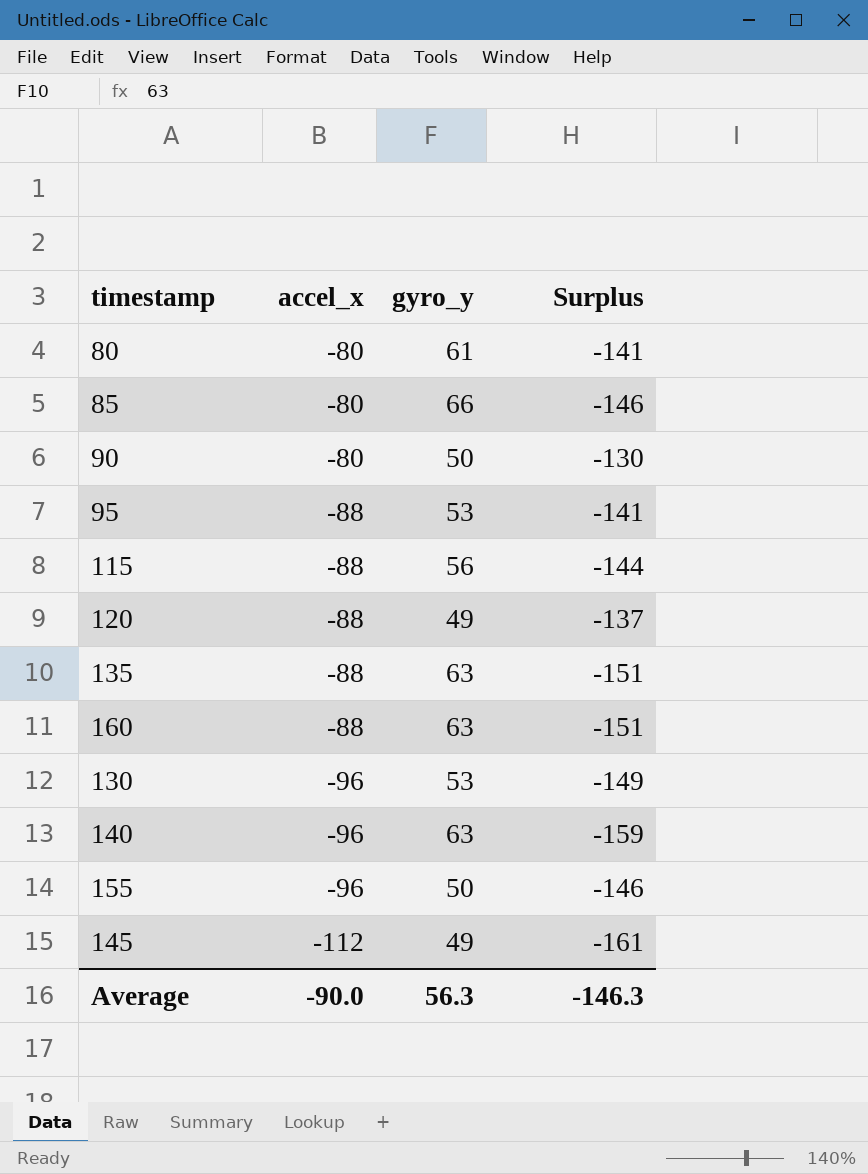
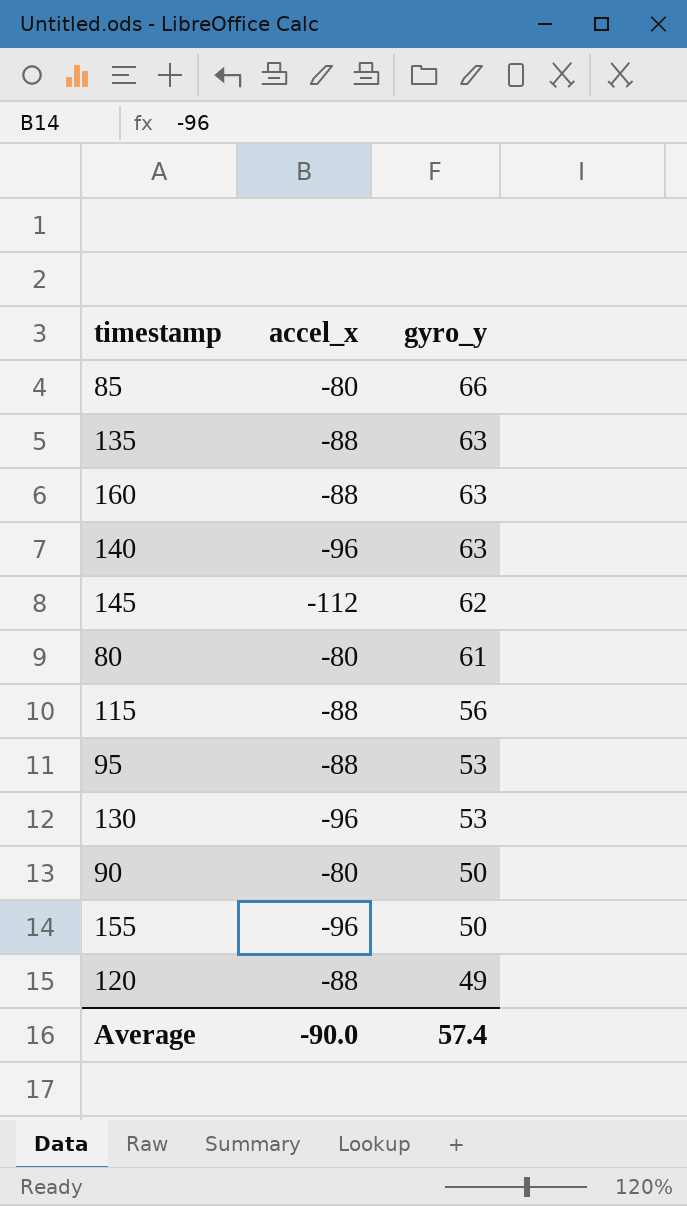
row order: accel_x descending -> gyro_y descending
column Surplus | formula: [accel_x] - [gyro_y] -> none
145 | gyro_y: 49 -> 62
Average | gyro_y: 56.3 -> 57.4

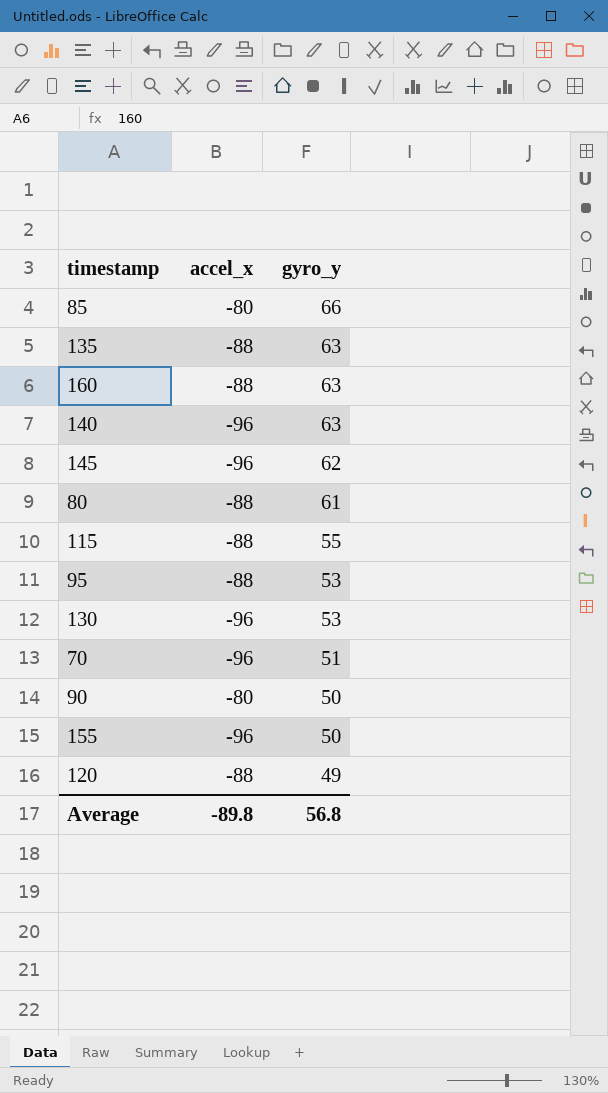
145 | accel_x: -112 -> -96
80 | accel_x: -80 -> -88
115 | gyro_y: 56 -> 55
row 70: none -> -96 | 51
Average | accel_x: -90.0 -> -89.8
Average | gyro_y: 57.4 -> 56.8

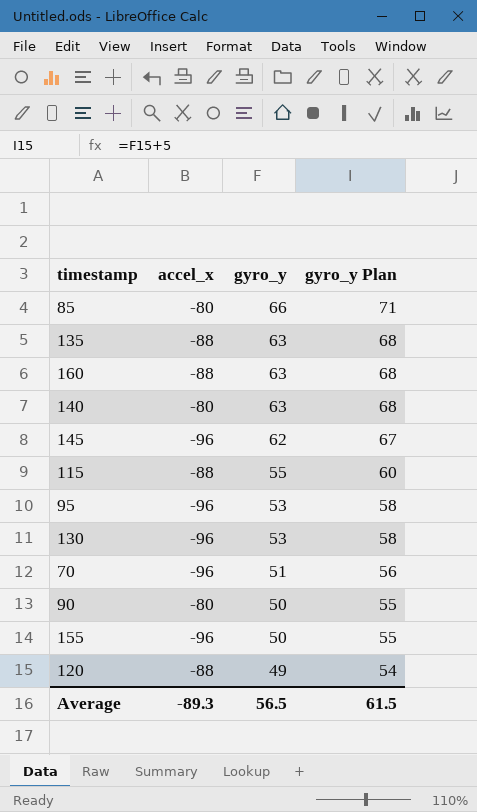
column gyro_y Plan | formula: none -> [gyro_y] + 5
row 80: -88 | 61 -> none
140 | accel_x: -96 -> -80
95 | accel_x: -88 -> -96
Average | accel_x: -89.8 -> -89.3
Average | gyro_y: 56.8 -> 56.5

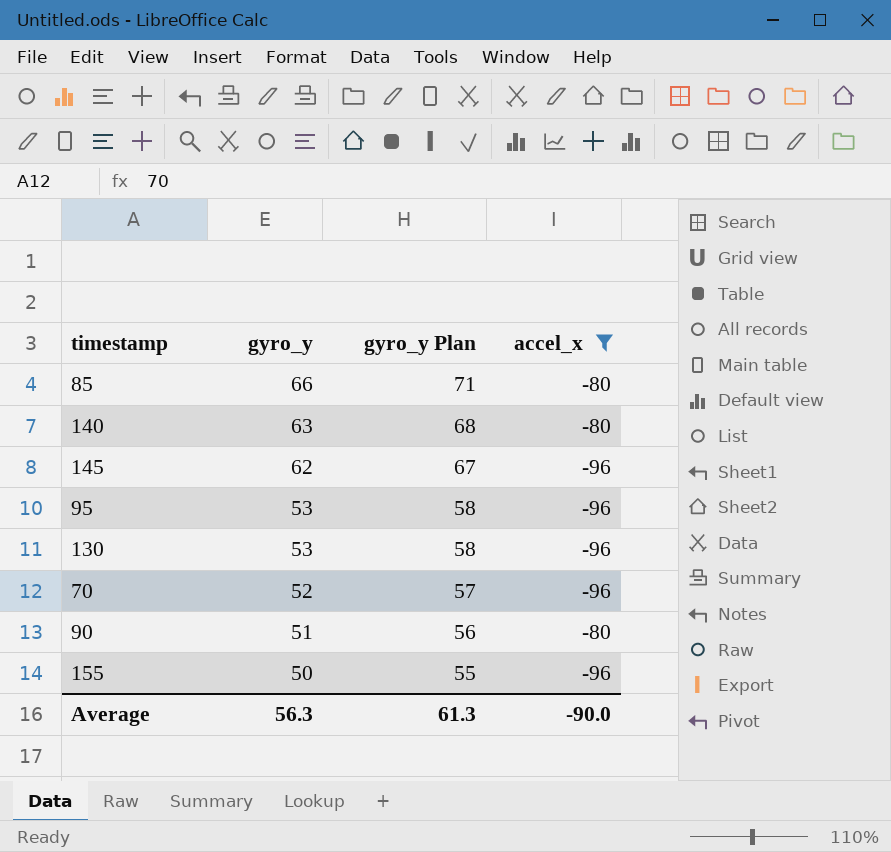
filter: none -> accel_x != -88
column accel_x | position: 2 -> 4
70 | gyro_y: 51 -> 52
70 | gyro_y Plan: 56 -> 57
90 | gyro_y: 50 -> 51
90 | gyro_y Plan: 55 -> 56
Average | gyro_y: 56.5 -> 56.3
Average | gyro_y Plan: 61.5 -> 61.3
Average | accel_x: -89.3 -> -90.0

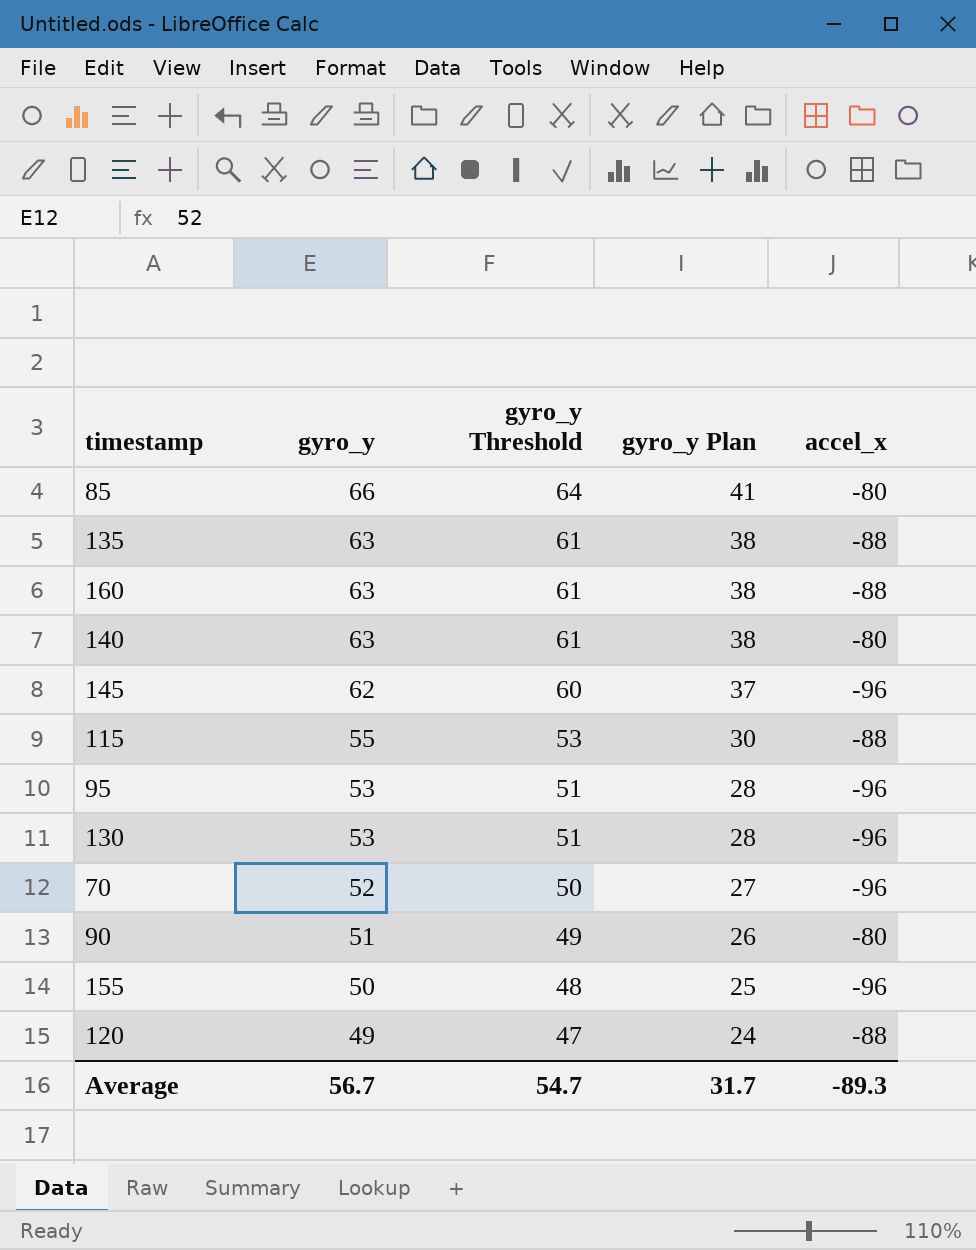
filter: accel_x != -88 -> none
column gyro_y Threshold | formula: none -> [gyro_y] - 2
column gyro_y Plan | formula: [gyro_y] + 5 -> [gyro_y] - 25
Average | gyro_y: 56.3 -> 56.7
Average | gyro_y Plan: 61.3 -> 31.7
Average | accel_x: -90.0 -> -89.3

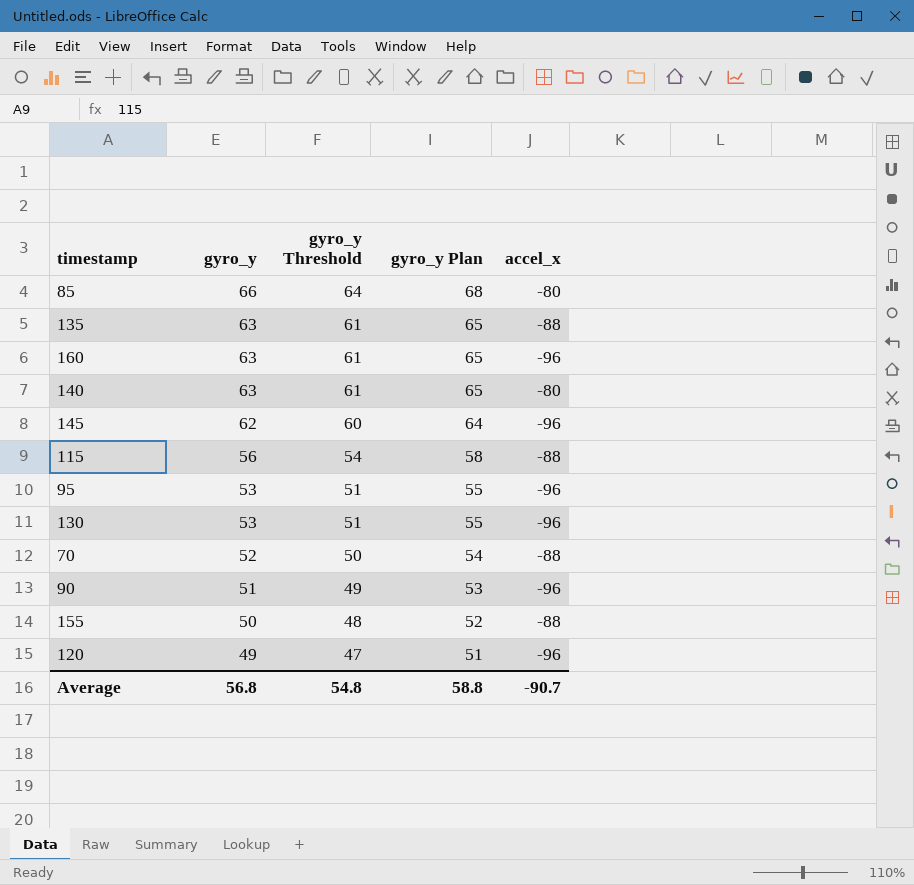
column gyro_y Plan | formula: [gyro_y] - 25 -> [gyro_y] + 2
160 | accel_x: -88 -> -96
115 | gyro_y: 55 -> 56
115 | gyro_y Threshold: 53 -> 54
70 | accel_x: -96 -> -88
90 | accel_x: -80 -> -96
155 | accel_x: -96 -> -88
120 | accel_x: -88 -> -96
Average | gyro_y: 56.7 -> 56.8
Average | gyro_y Threshold: 54.7 -> 54.8
Average | gyro_y Plan: 31.7 -> 58.8
Average | accel_x: -89.3 -> -90.7

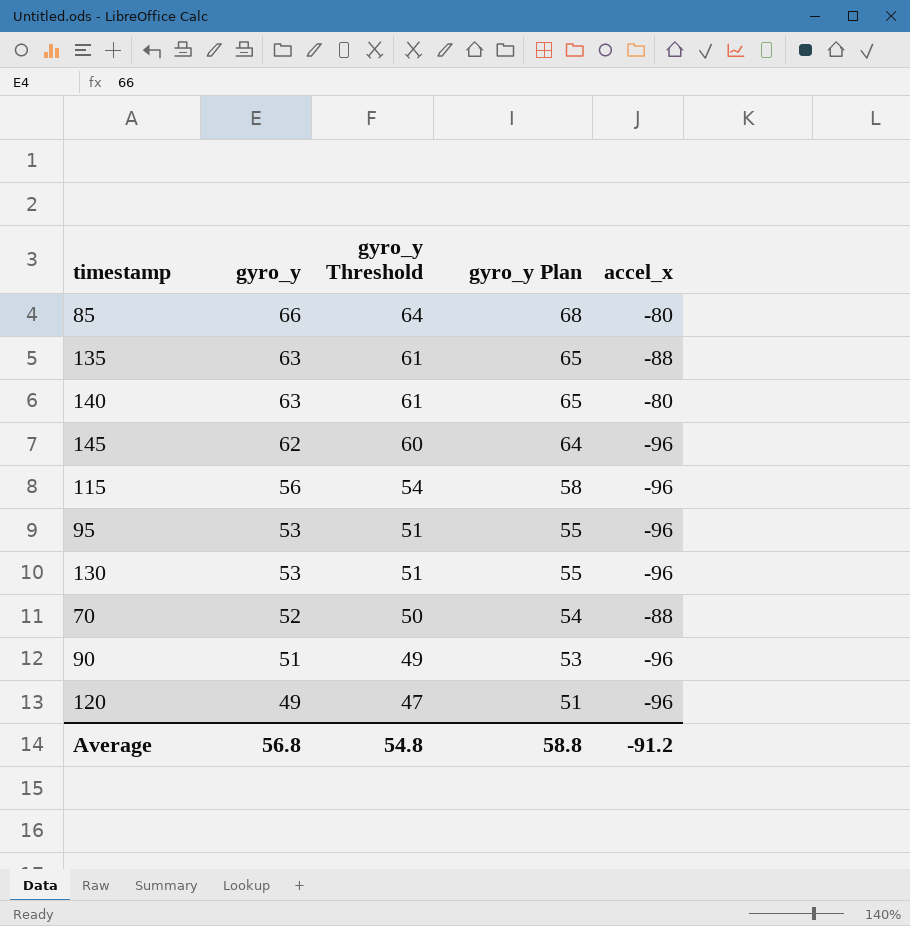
row 160: 63 | 61 | 65 | -96 -> none
row 155: 50 | 48 | 52 | -88 -> none
115 | accel_x: -88 -> -96
Average | accel_x: -90.7 -> -91.2

